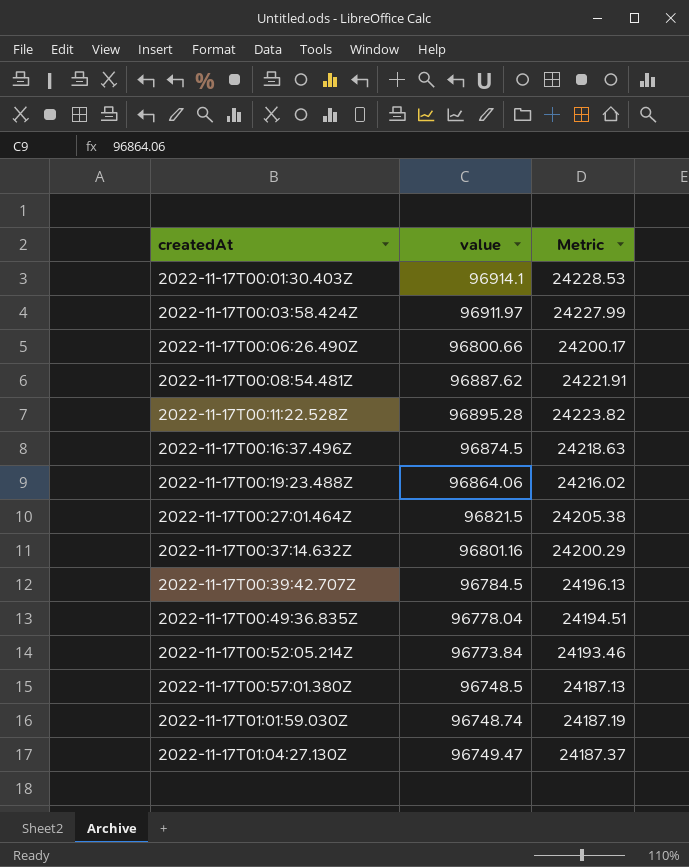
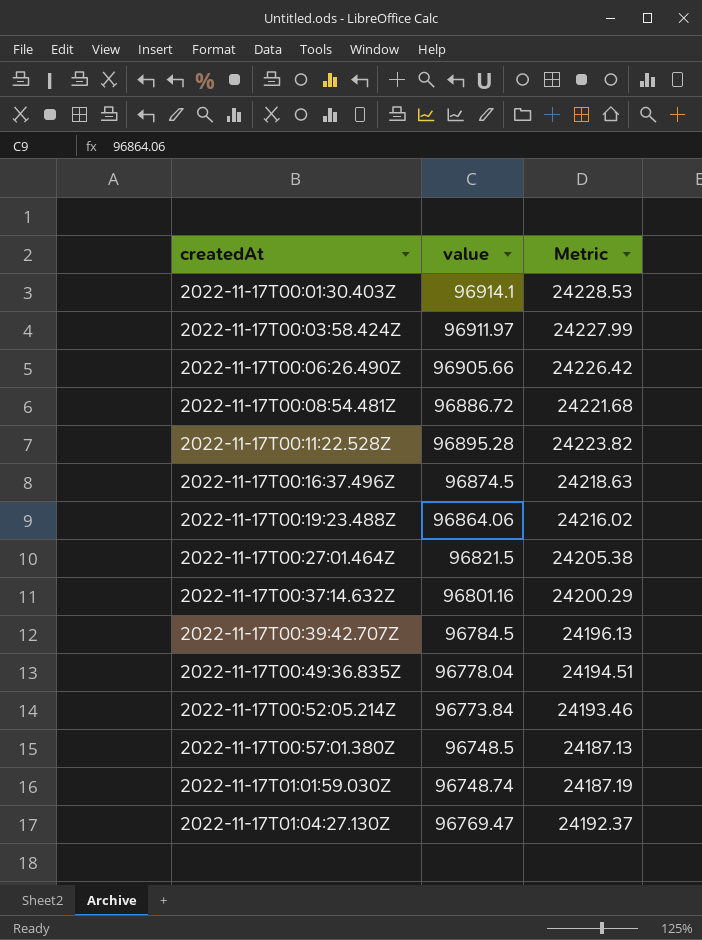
2022-11-17T00:06:26.490Z | value: 96800.66 -> 96905.66
2022-11-17T00:06:26.490Z | Metric: 24200.17 -> 24226.42
2022-11-17T00:08:54.481Z | value: 96887.62 -> 96886.72
2022-11-17T00:08:54.481Z | Metric: 24221.91 -> 24221.68
2022-11-17T01:04:27.130Z | value: 96749.47 -> 96769.47
2022-11-17T01:04:27.130Z | Metric: 24187.37 -> 24192.37

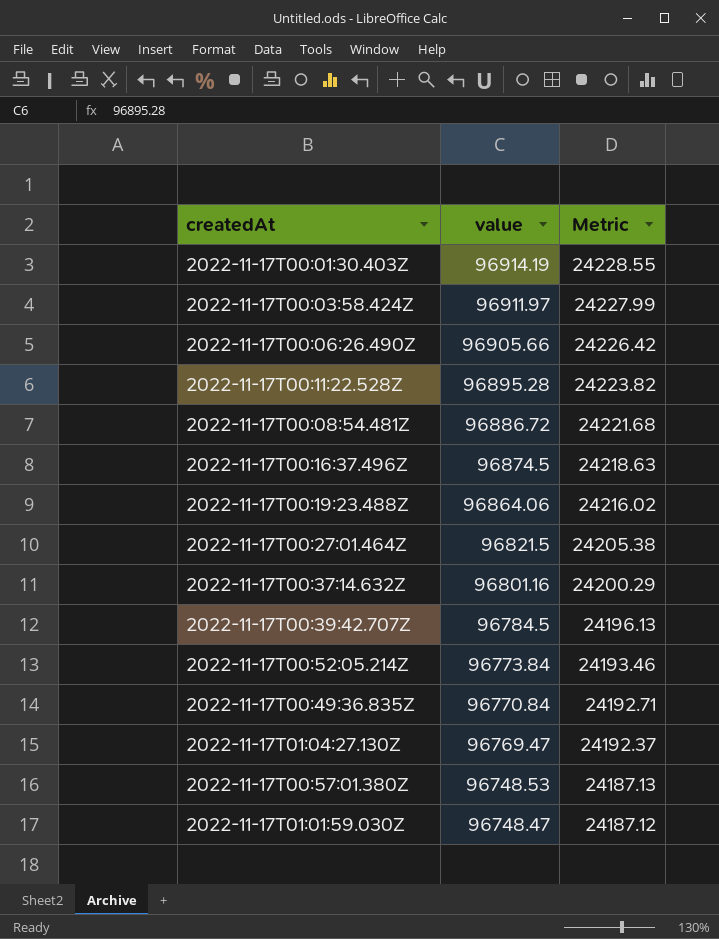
row order: createdAt ascending -> value descending
2022-11-17T00:01:30.403Z | value: 96914.1 -> 96914.19
2022-11-17T00:01:30.403Z | Metric: 24228.53 -> 24228.55
2022-11-17T00:49:36.835Z | value: 96778.04 -> 96770.84
2022-11-17T00:49:36.835Z | Metric: 24194.51 -> 24192.71
2022-11-17T00:57:01.380Z | value: 96748.5 -> 96748.53
2022-11-17T01:01:59.030Z | value: 96748.74 -> 96748.47
2022-11-17T01:01:59.030Z | Metric: 24187.19 -> 24187.12

